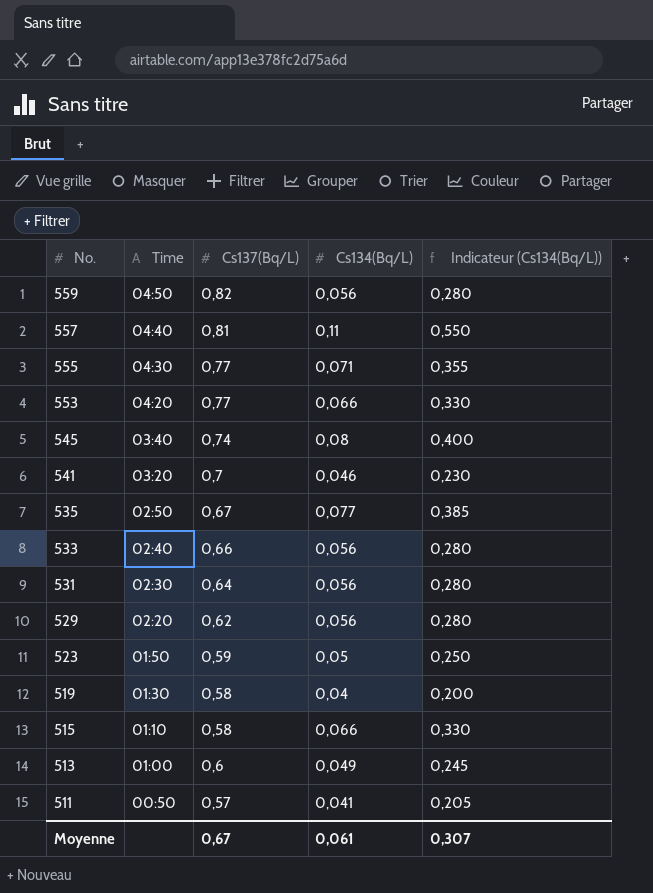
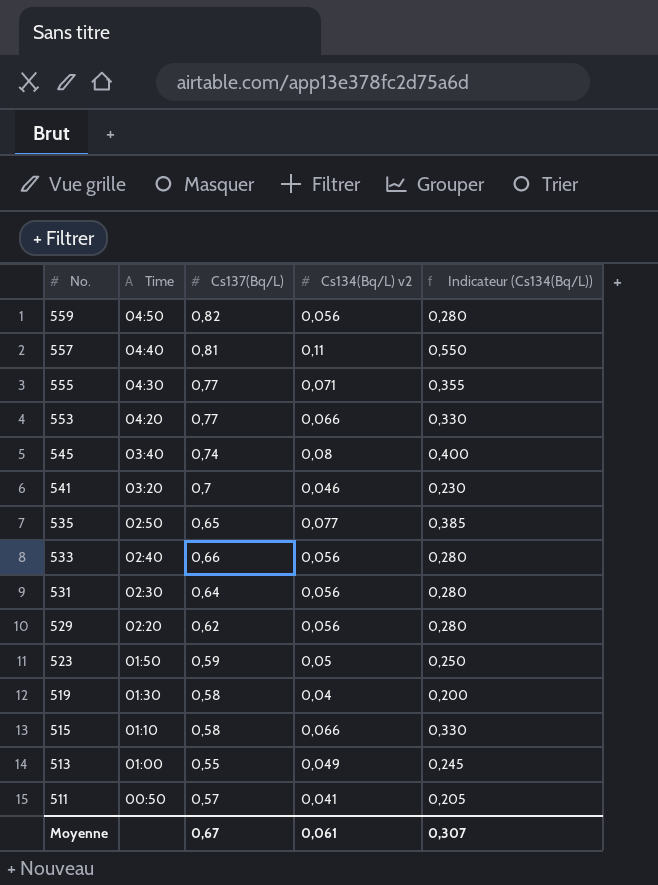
column name: Cs134(Bq/L) -> Cs134(Bq/L) v2
535 | Cs137(Bq/L): 0,67 -> 0,65
513 | Cs137(Bq/L): 0,6 -> 0,55

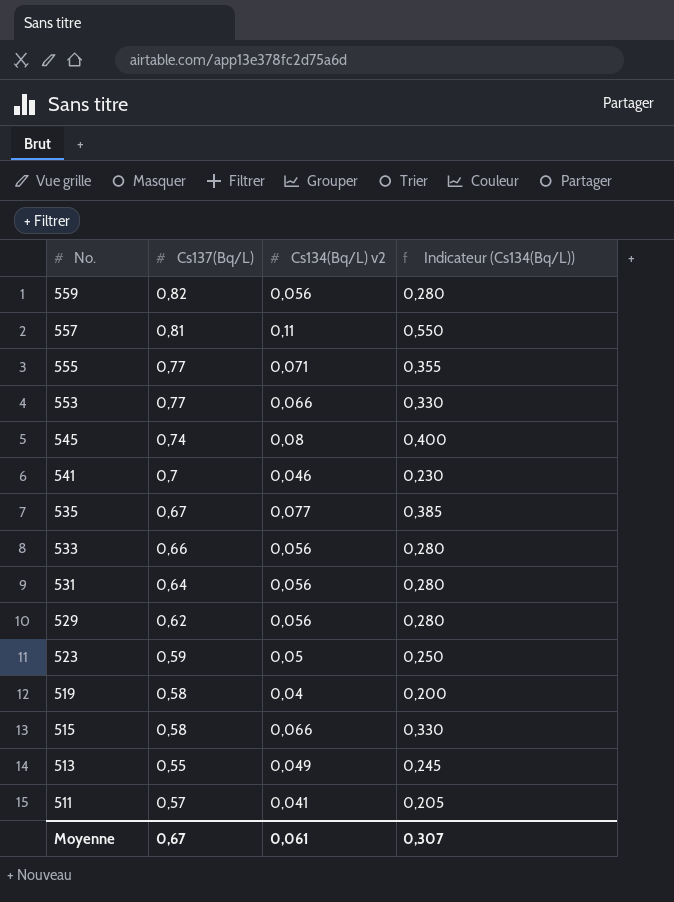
column Time | position: 2 -> none
535 | Cs137(Bq/L): 0,65 -> 0,67

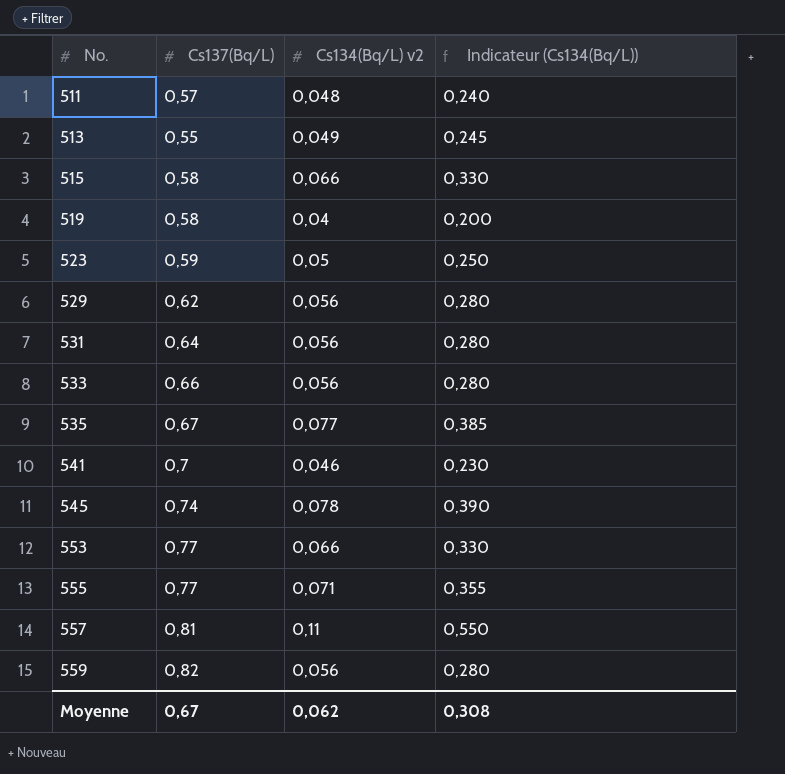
row order: No. descending -> No. ascending
511 | Cs134(Bq/L) v2: 0,041 -> 0,048
511 | Indicateur (Cs134(Bq/L)): 0,205 -> 0,240
545 | Cs134(Bq/L) v2: 0,08 -> 0,078
545 | Indicateur (Cs134(Bq/L)): 0,400 -> 0,390
Moyenne | Cs134(Bq/L) v2: 0,061 -> 0,062
Moyenne | Indicateur (Cs134(Bq/L)): 0,307 -> 0,308

